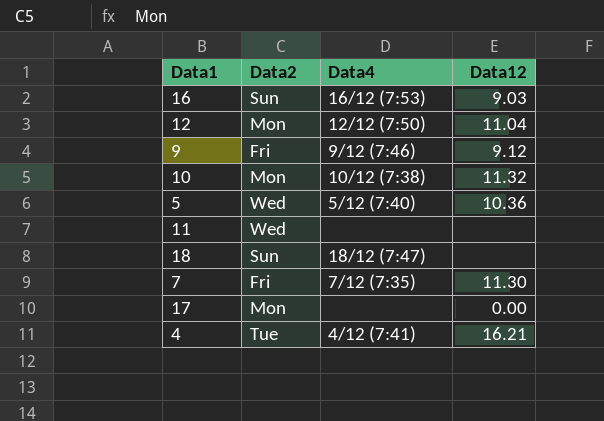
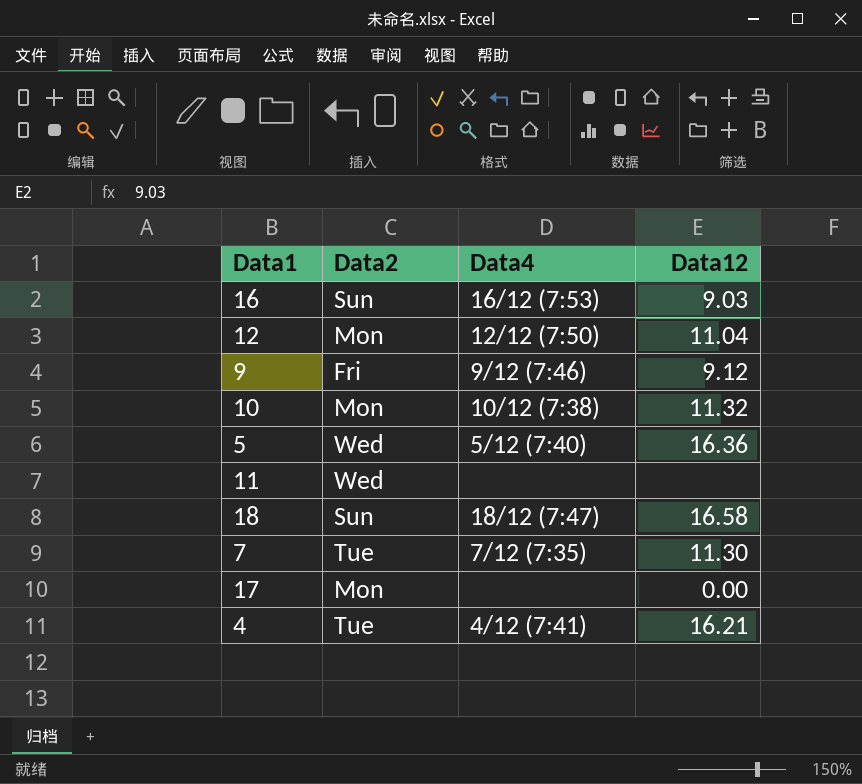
5 | Data12: 10.36 -> 16.36
18 | Data12: none -> 16.58
7 | Data2: Fri -> Tue

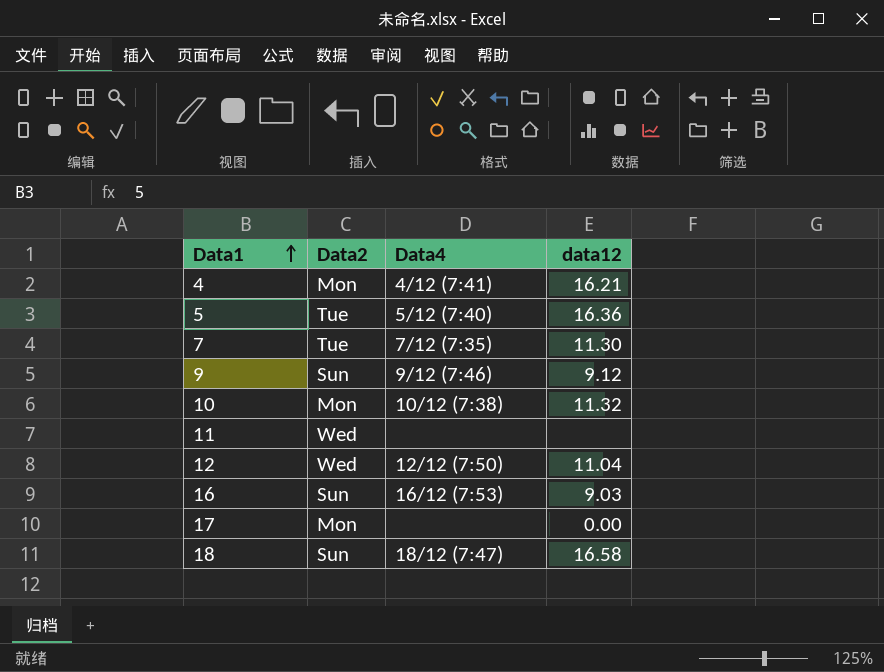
row order: none -> Data1 ascending
column name: Data12 -> data12
4 | Data2: Tue -> Mon
5 | Data2: Wed -> Tue
9 | Data2: Fri -> Sun
12 | Data2: Mon -> Wed

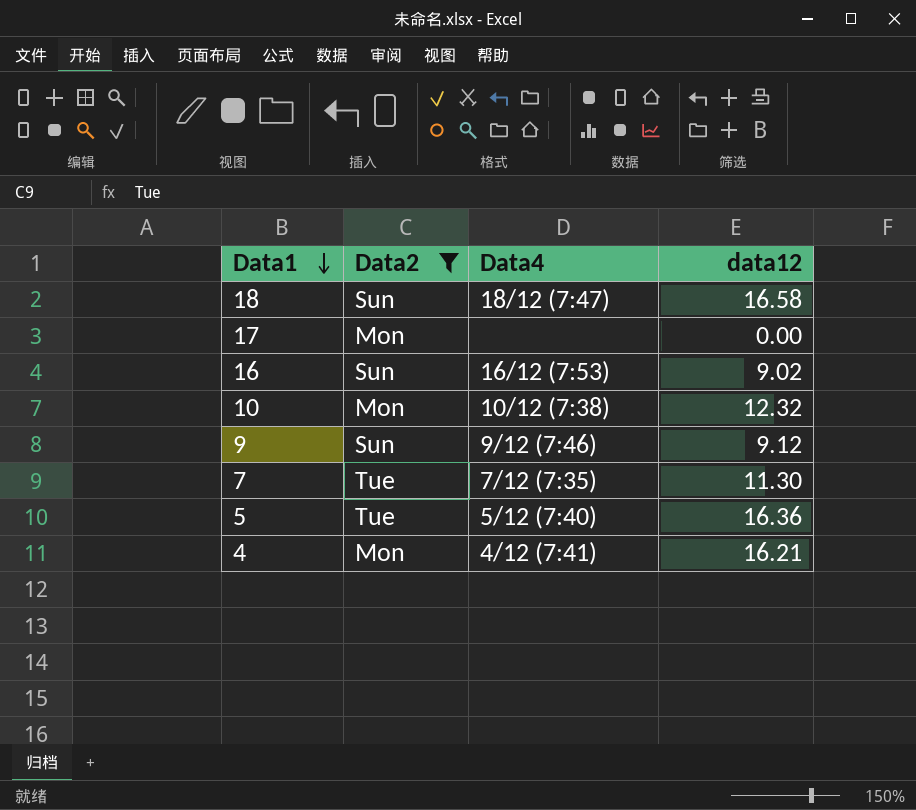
filter: none -> Data2 != Wed
row order: Data1 ascending -> Data1 descending
16 | data12: 9.03 -> 9.02
10 | data12: 11.32 -> 12.32

